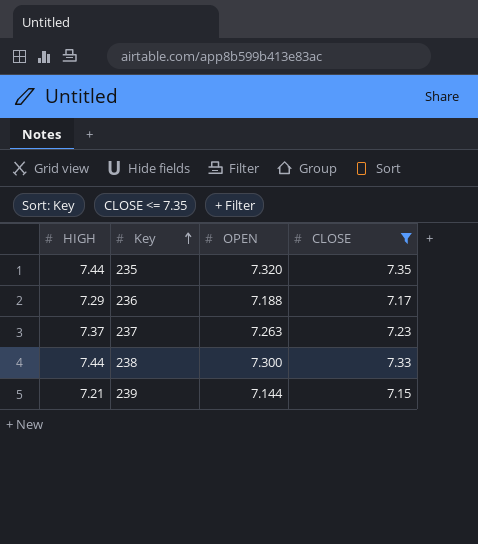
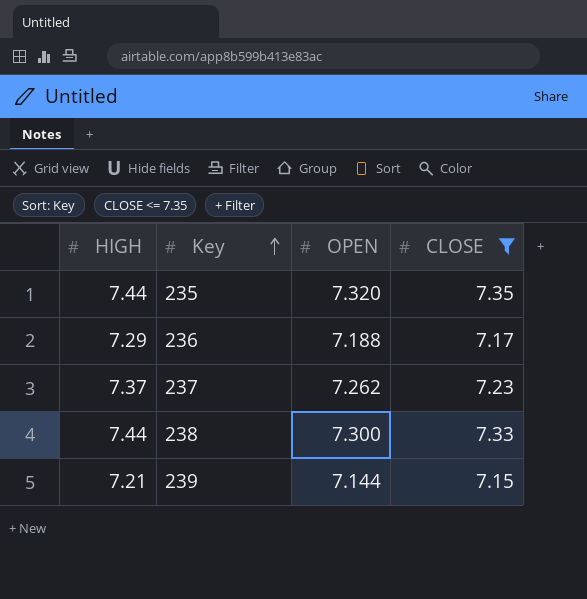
237 | OPEN: 7.263 -> 7.262

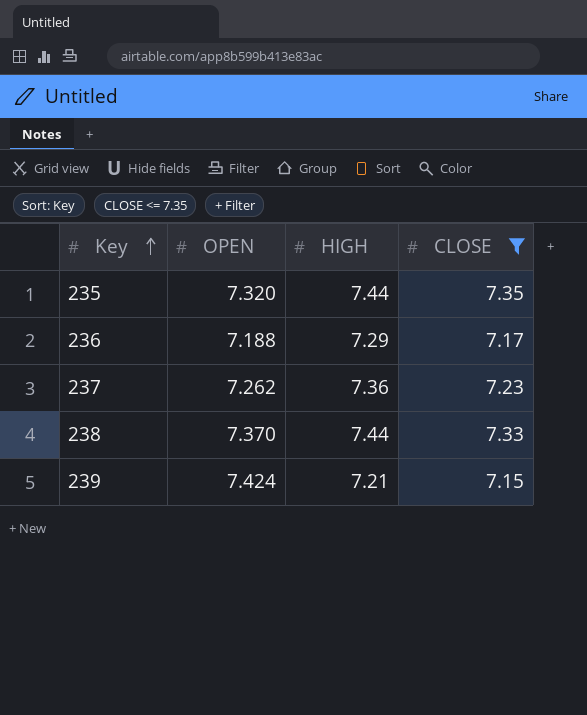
column HIGH | position: 1 -> 3
237 | HIGH: 7.37 -> 7.36
238 | OPEN: 7.300 -> 7.370
239 | OPEN: 7.144 -> 7.424

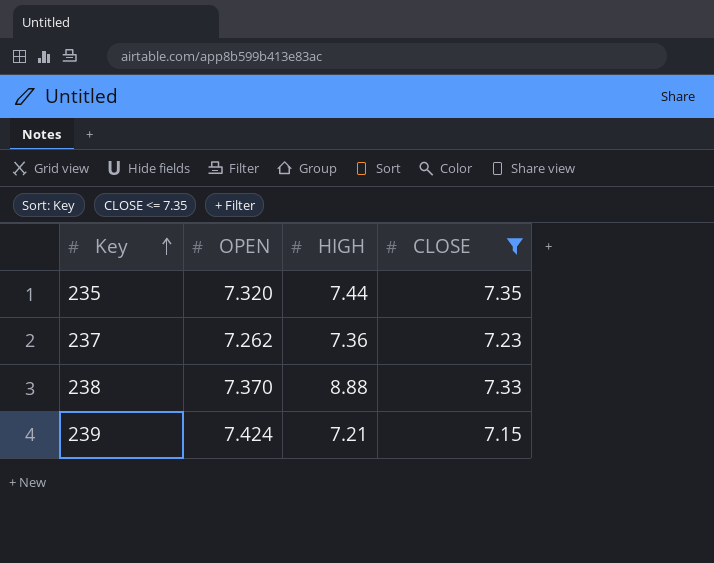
row 236: 7.188 | 7.29 | 7.17 -> none
238 | HIGH: 7.44 -> 8.88

